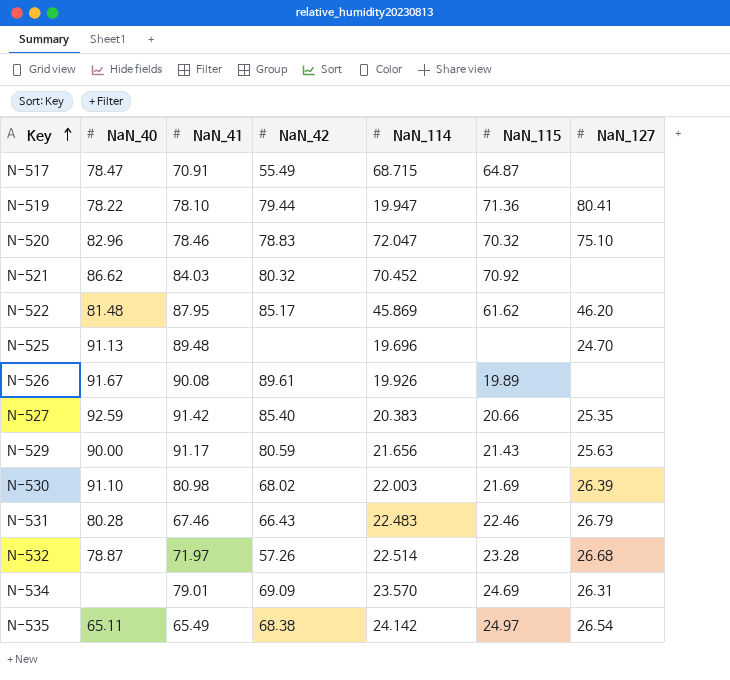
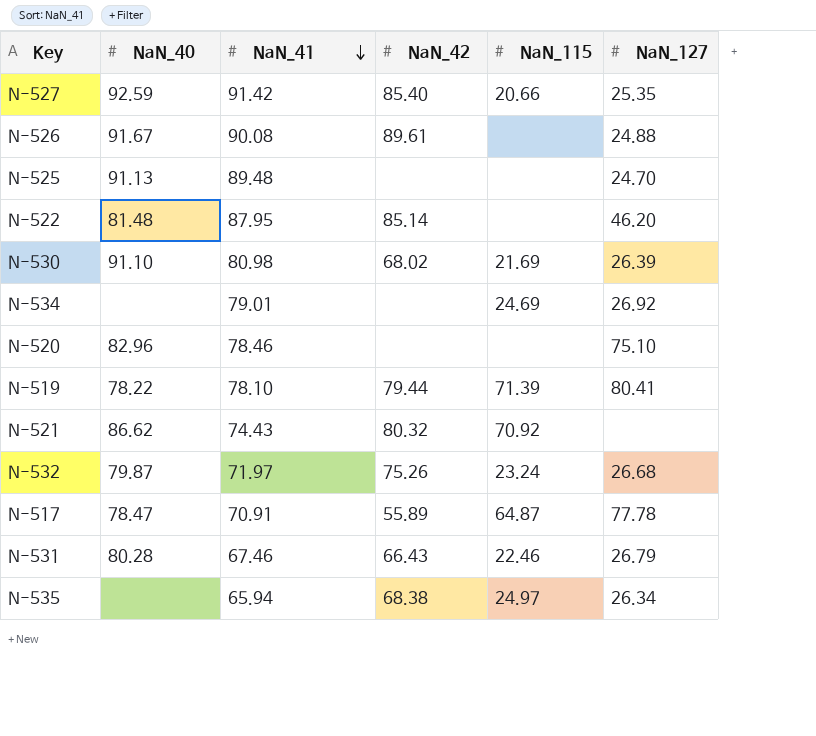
row order: Key ascending -> NaN_41 descending
column NaN_114 | position: 5 -> none
row N-529: 90.00 | 91.17 | 80.59 | 21.656 | 21.43 | 25.63 -> none
N-526 | NaN_115: 19.89 -> none
N-526 | NaN_127: none -> 24.88
N-522 | NaN_42: 85.17 -> 85.14
N-522 | NaN_115: 61.62 -> none
N-534 | NaN_42: 69.09 -> none
N-534 | NaN_127: 26.31 -> 26.92
N-520 | NaN_42: 78.83 -> none
N-520 | NaN_115: 70.32 -> none
N-519 | NaN_115: 71.36 -> 71.39
N-521 | NaN_41: 84.03 -> 74.43
N-532 | NaN_40: 78.87 -> 79.87
N-532 | NaN_42: 57.26 -> 75.26
N-532 | NaN_115: 23.28 -> 23.24
N-517 | NaN_42: 55.49 -> 55.89
N-517 | NaN_127: none -> 77.78
N-535 | NaN_40: 65.11 -> none
N-535 | NaN_41: 65.49 -> 65.94
N-535 | NaN_127: 26.54 -> 26.34

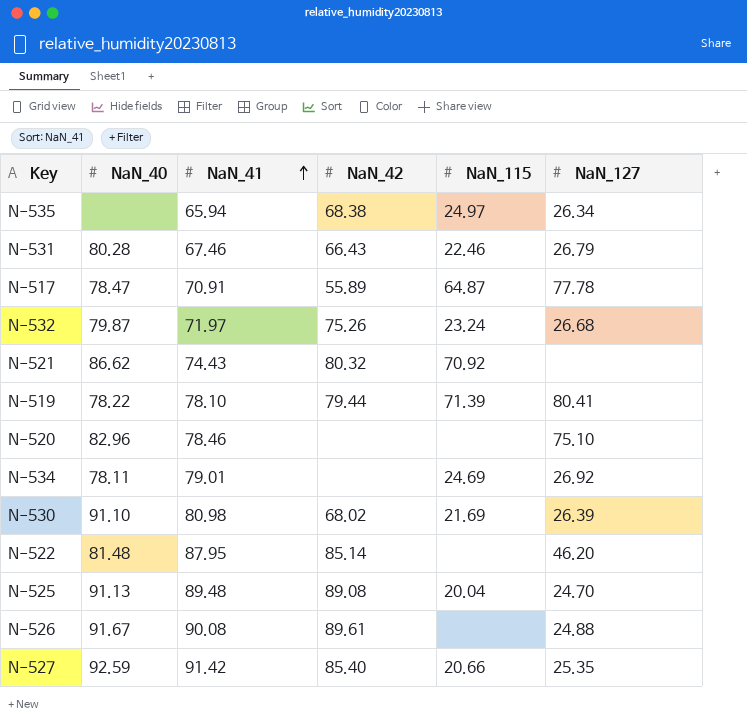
row order: NaN_41 descending -> NaN_41 ascending
N-534 | NaN_40: none -> 78.11
N-525 | NaN_42: none -> 89.08
N-525 | NaN_115: none -> 20.04

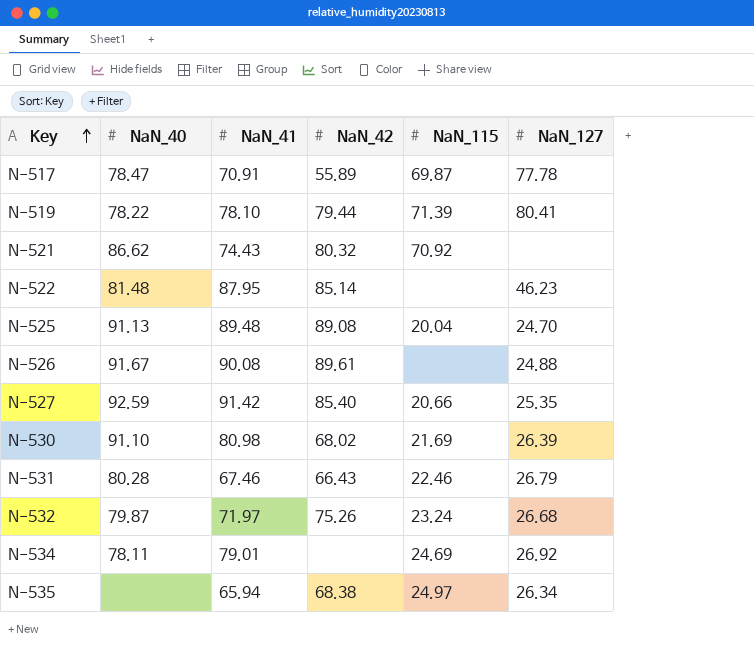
row order: NaN_41 ascending -> Key ascending
row N-520: 82.96 | 78.46 | none | none | 75.10 -> none
N-517 | NaN_115: 64.87 -> 69.87
N-522 | NaN_127: 46.20 -> 46.23

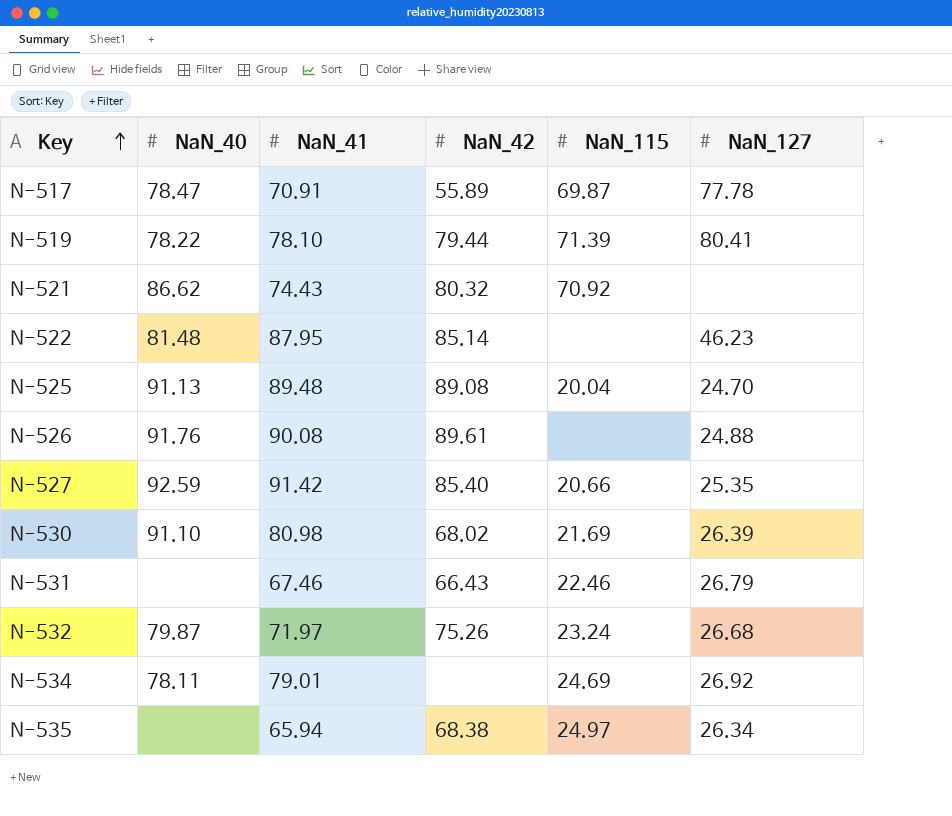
N-526 | NaN_40: 91.67 -> 91.76
N-531 | NaN_40: 80.28 -> none

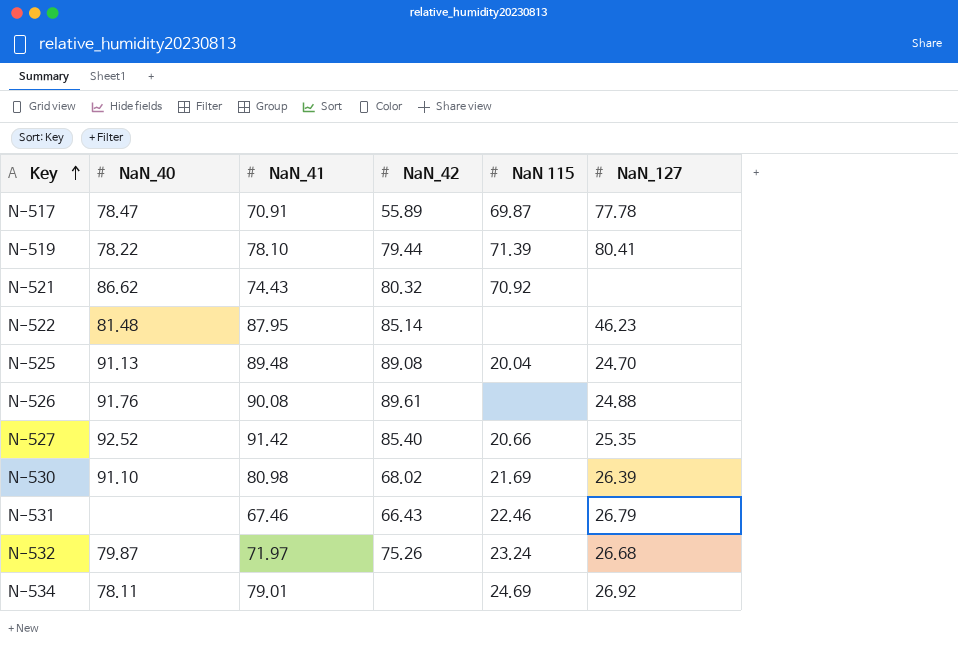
column name: NaN_115 -> NaN 115
row N-535: none | 65.94 | 68.38 | 24.97 | 26.34 -> none
N-527 | NaN_40: 92.59 -> 92.52

